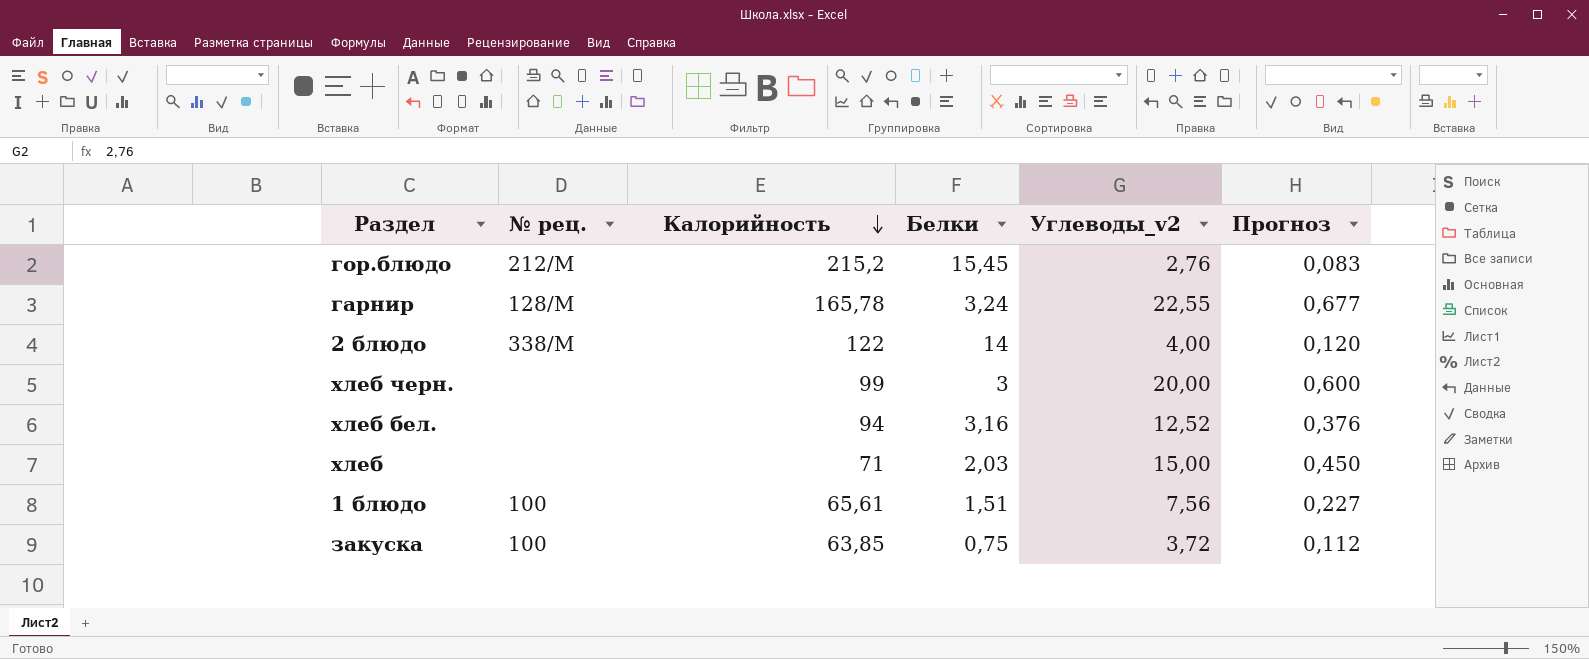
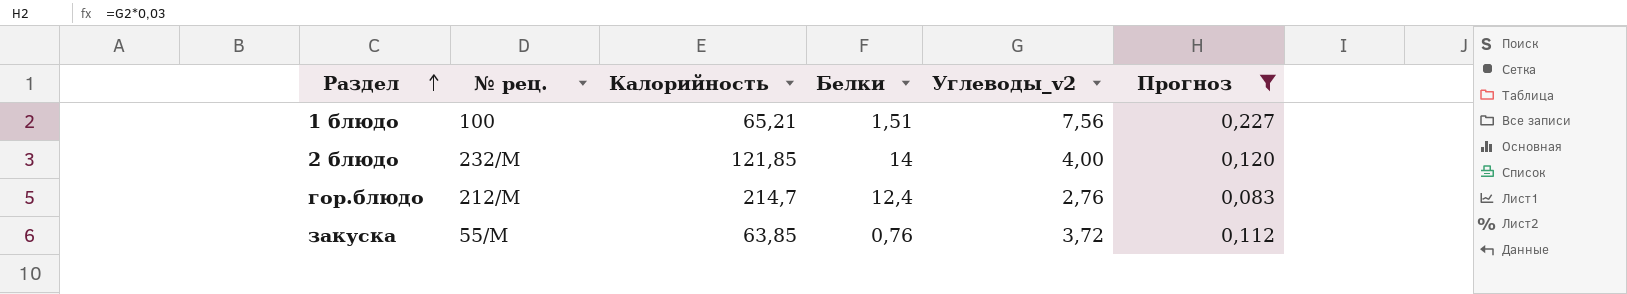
filter: none -> Прогноз <= 0,227
row order: Калорийность descending -> Раздел ascending
1 блюдо | Калорийность: 65,61 -> 65,21
2 блюдо | № рец.: 338/М -> 232/М
2 блюдо | Калорийность: 122 -> 121,85
гор.блюдо | Калорийность: 215,2 -> 214,7
гор.блюдо | Белки: 15,45 -> 12,4
закуска | № рец.: 100 -> 55/М
закуска | Белки: 0,75 -> 0,76

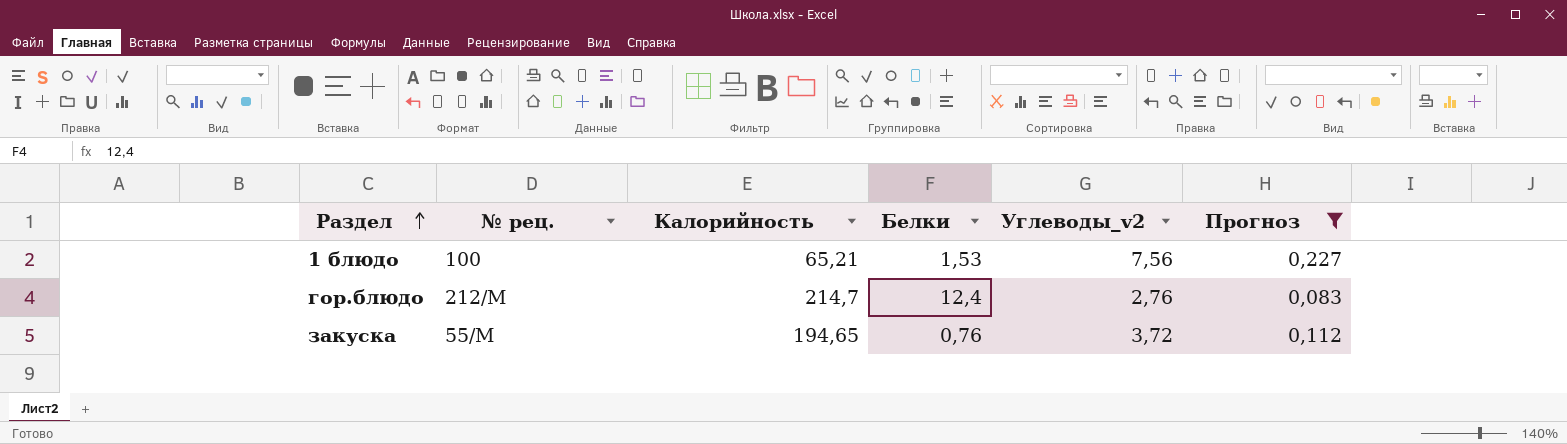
row 2 блюдо: 232/М | 121,85 | 14 | 4,00 | 0,120 -> none
1 блюдо | Белки: 1,51 -> 1,53
закуска | Калорийность: 63,85 -> 194,65

